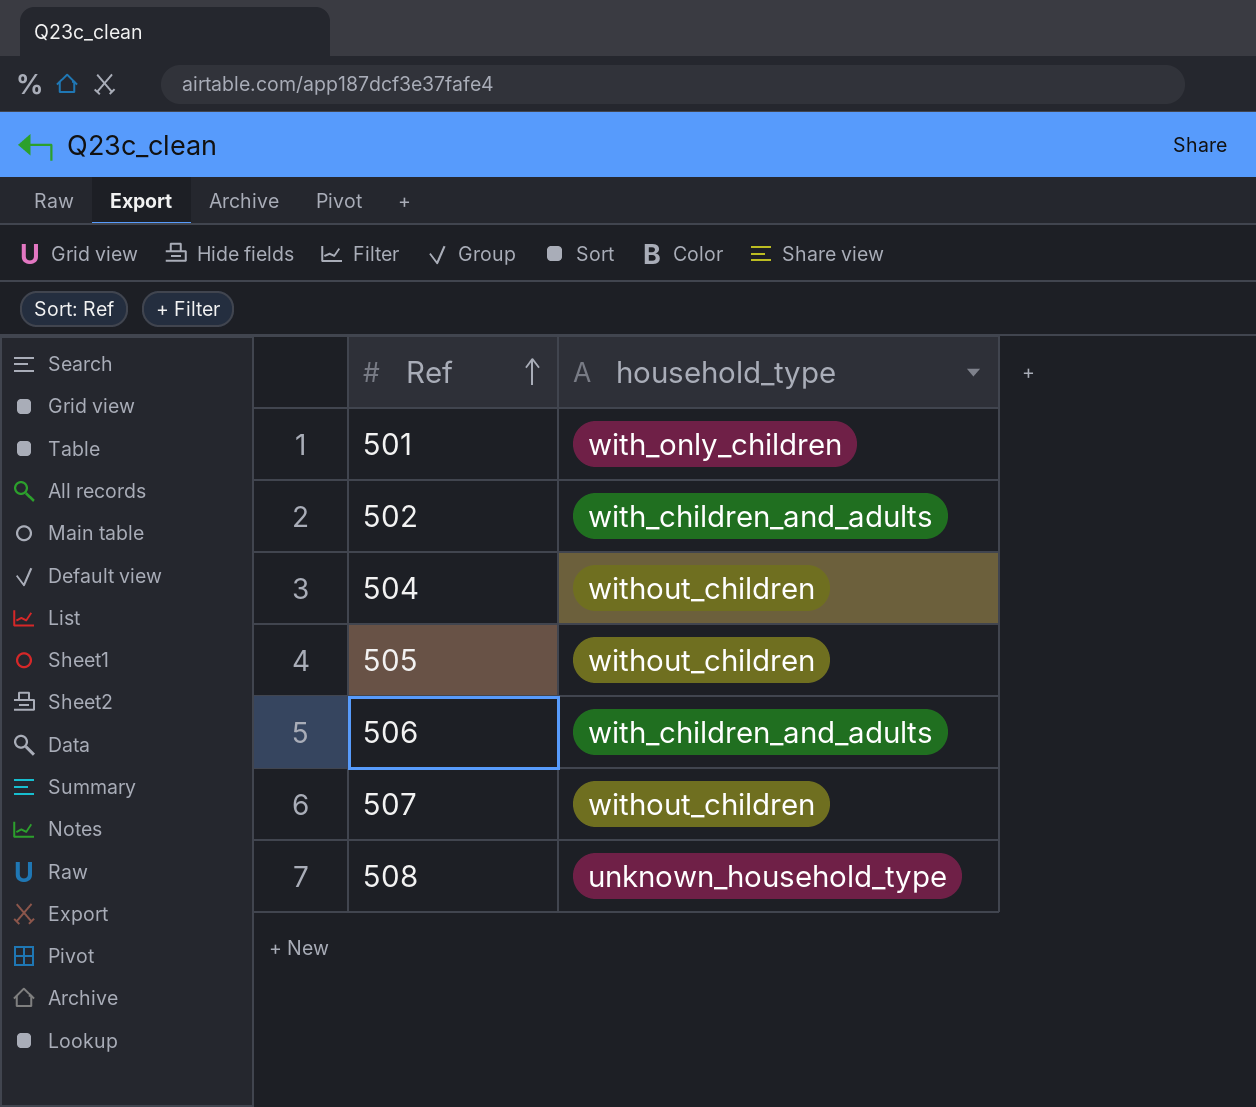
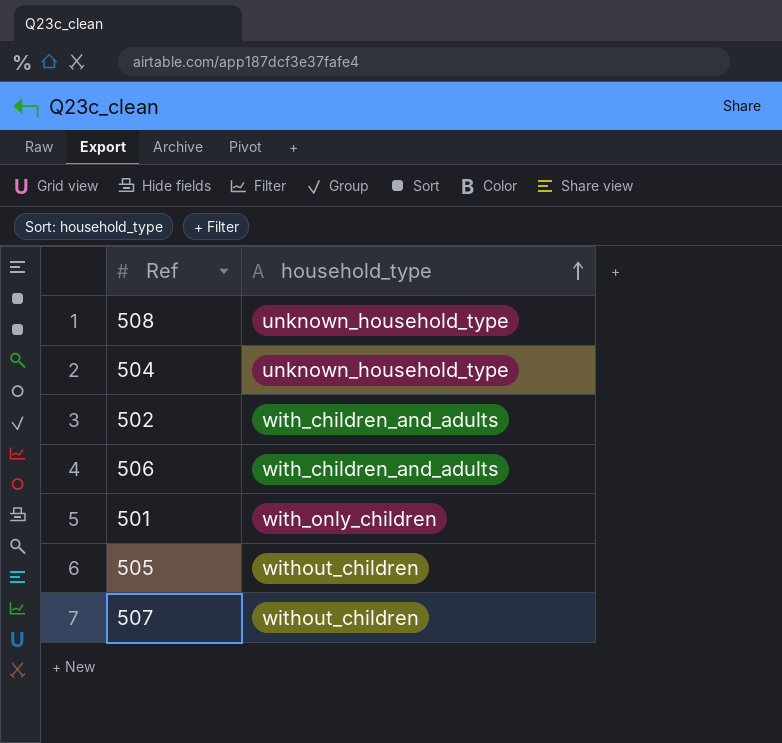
row order: Ref ascending -> household_type ascending
504 | household_type: without_children -> unknown_household_type

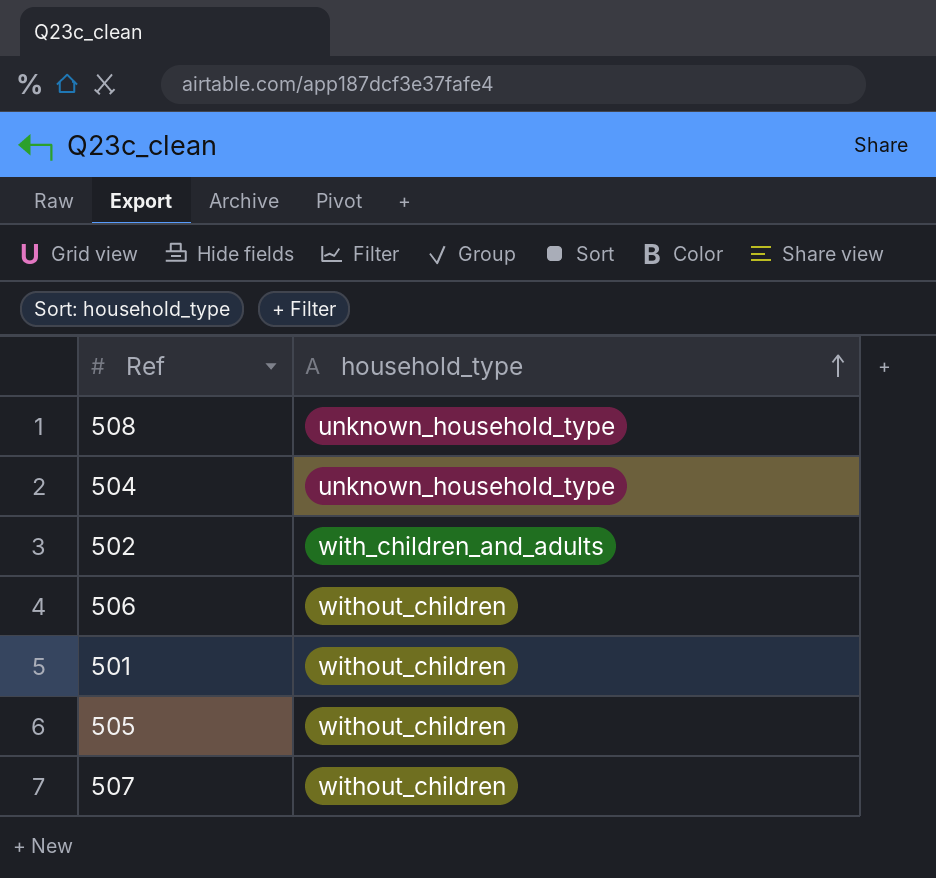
506 | household_type: with_children_and_adults -> without_children
501 | household_type: with_only_children -> without_children

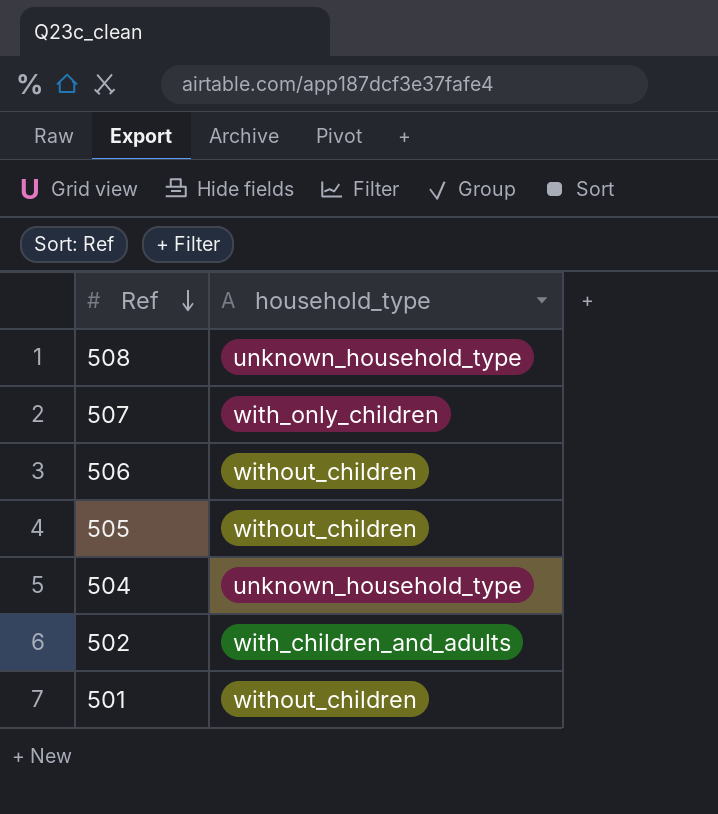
row order: household_type ascending -> Ref descending
507 | household_type: without_children -> with_only_children

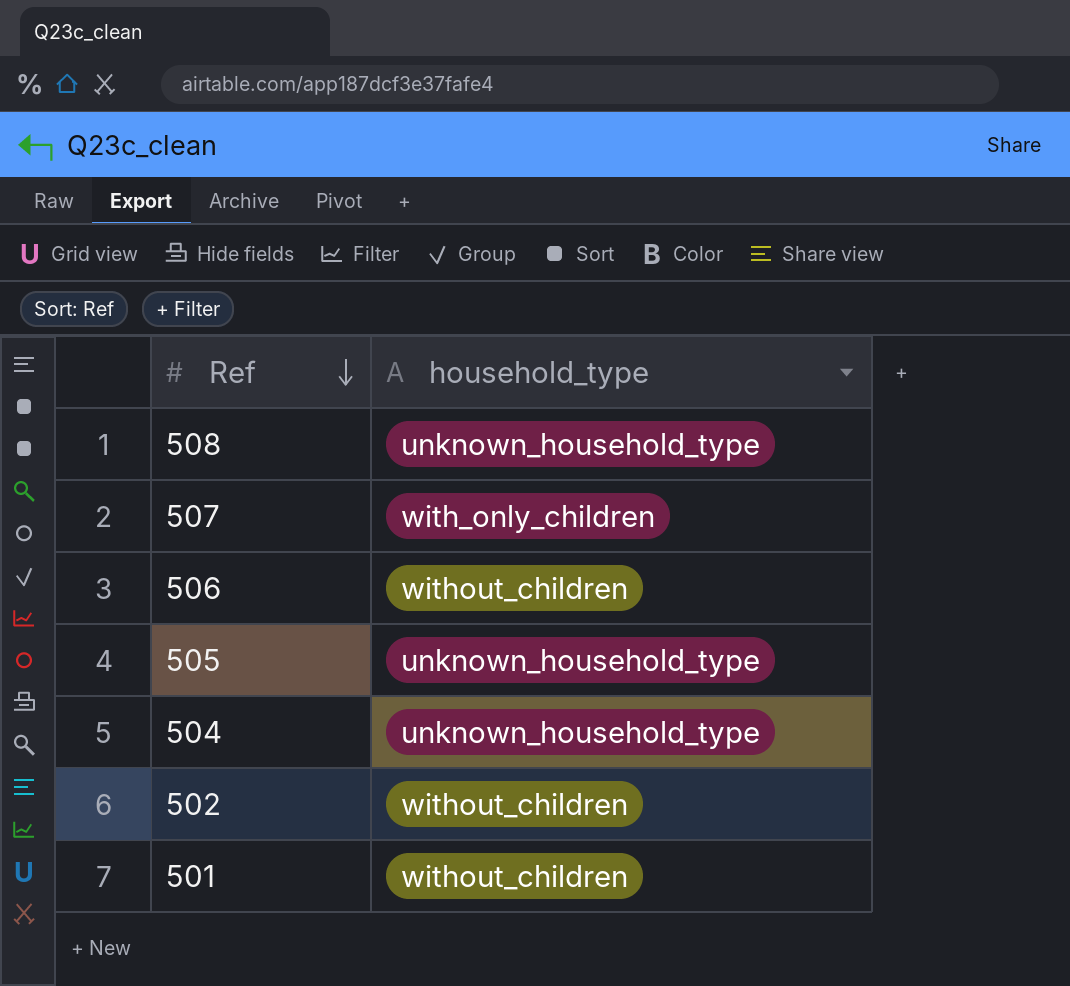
505 | household_type: without_children -> unknown_household_type
502 | household_type: with_children_and_adults -> without_children

